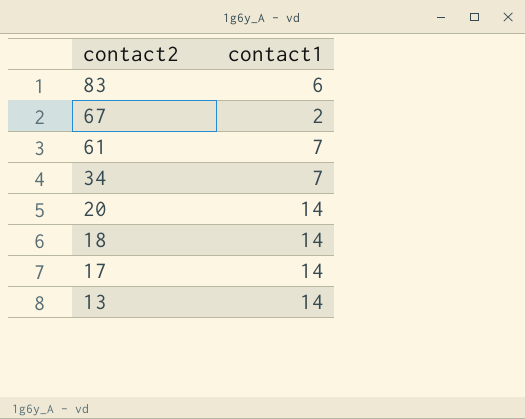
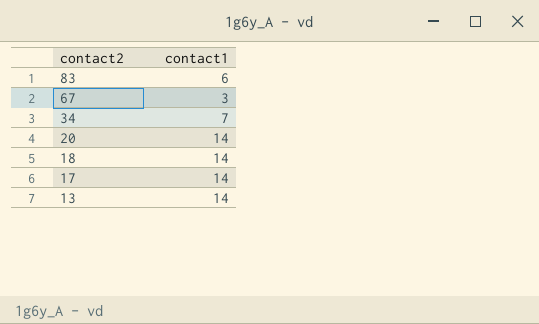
row 61: 7 -> none
67 | contact1: 2 -> 3

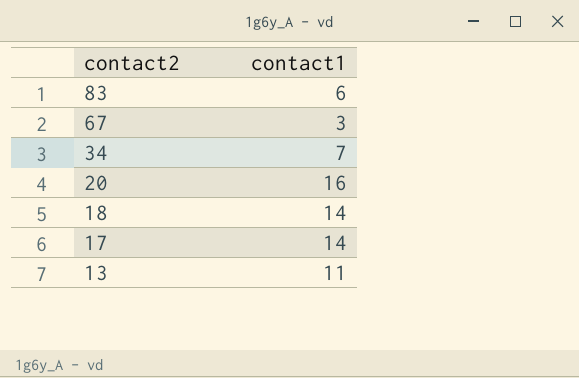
20 | contact1: 14 -> 16
13 | contact1: 14 -> 11

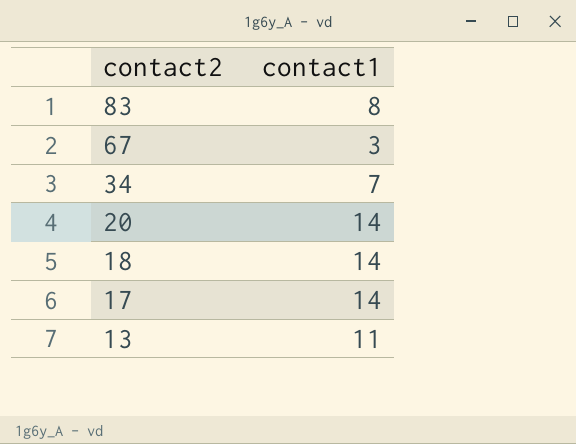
83 | contact1: 6 -> 8
20 | contact1: 16 -> 14

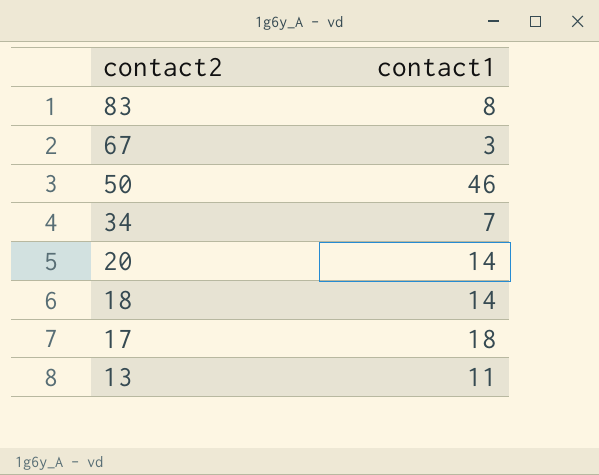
row 50: none -> 46
17 | contact1: 14 -> 18

